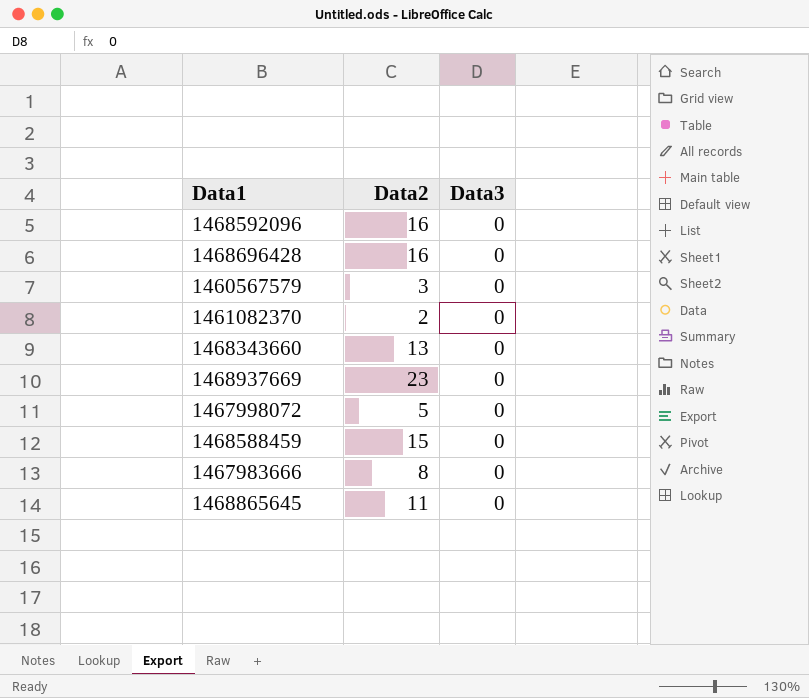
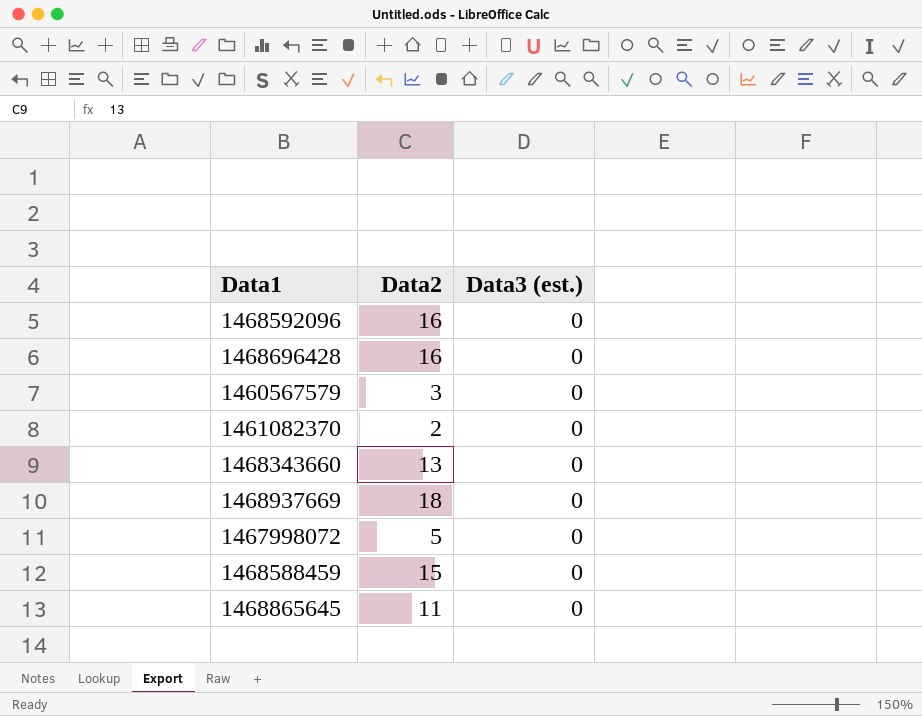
column name: Data3 -> Data3 (est.)
row 1467983666: 8 | 0 -> none
1468937669 | Data2: 23 -> 18

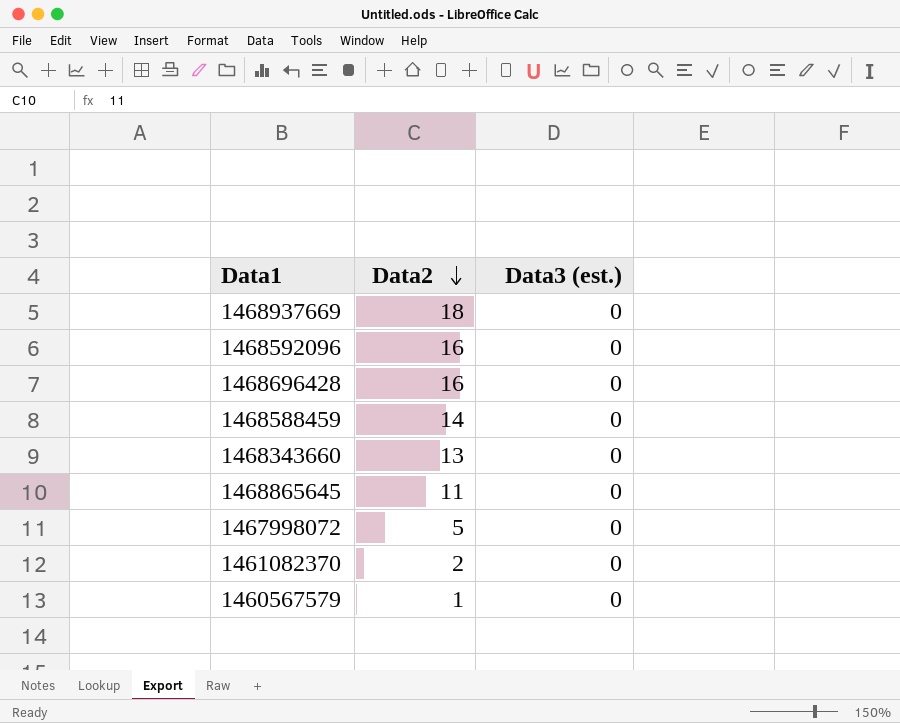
row order: none -> Data2 descending
1468588459 | Data2: 15 -> 14
1460567579 | Data2: 3 -> 1

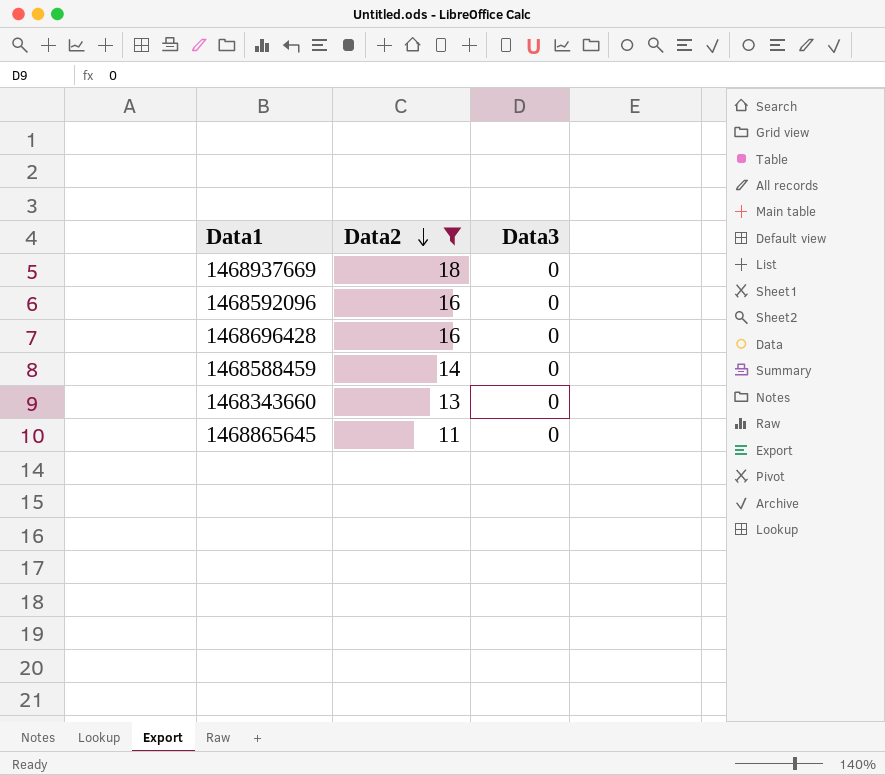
filter: none -> Data2 >= 11
column name: Data3 (est.) -> Data3

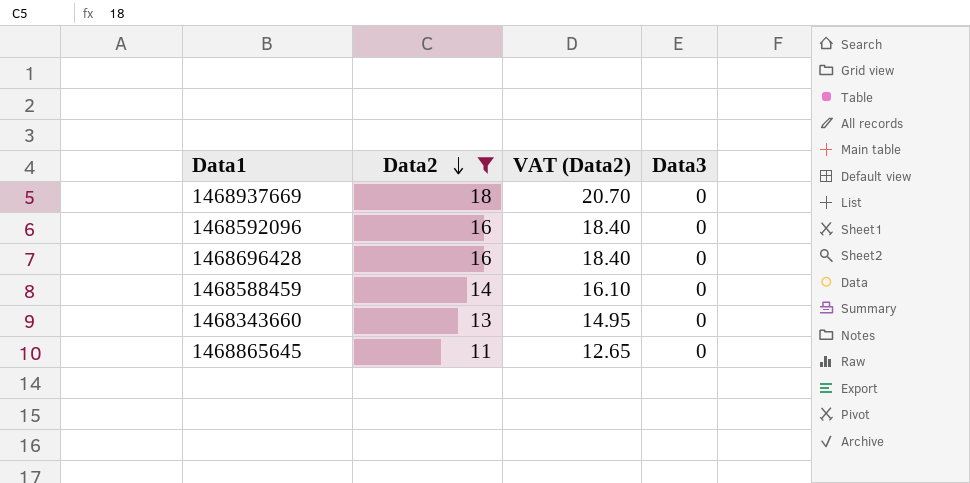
column VAT (Data2) | formula: none -> [Data2] * 1.15

